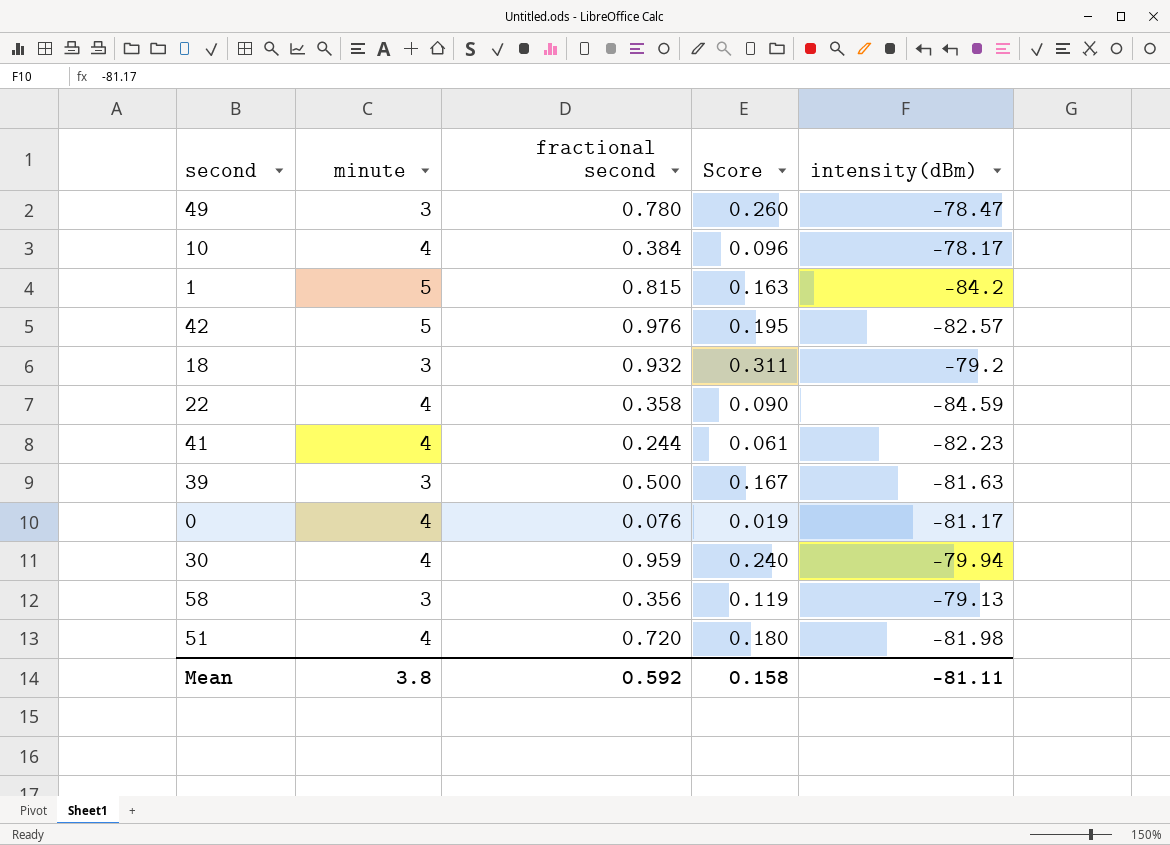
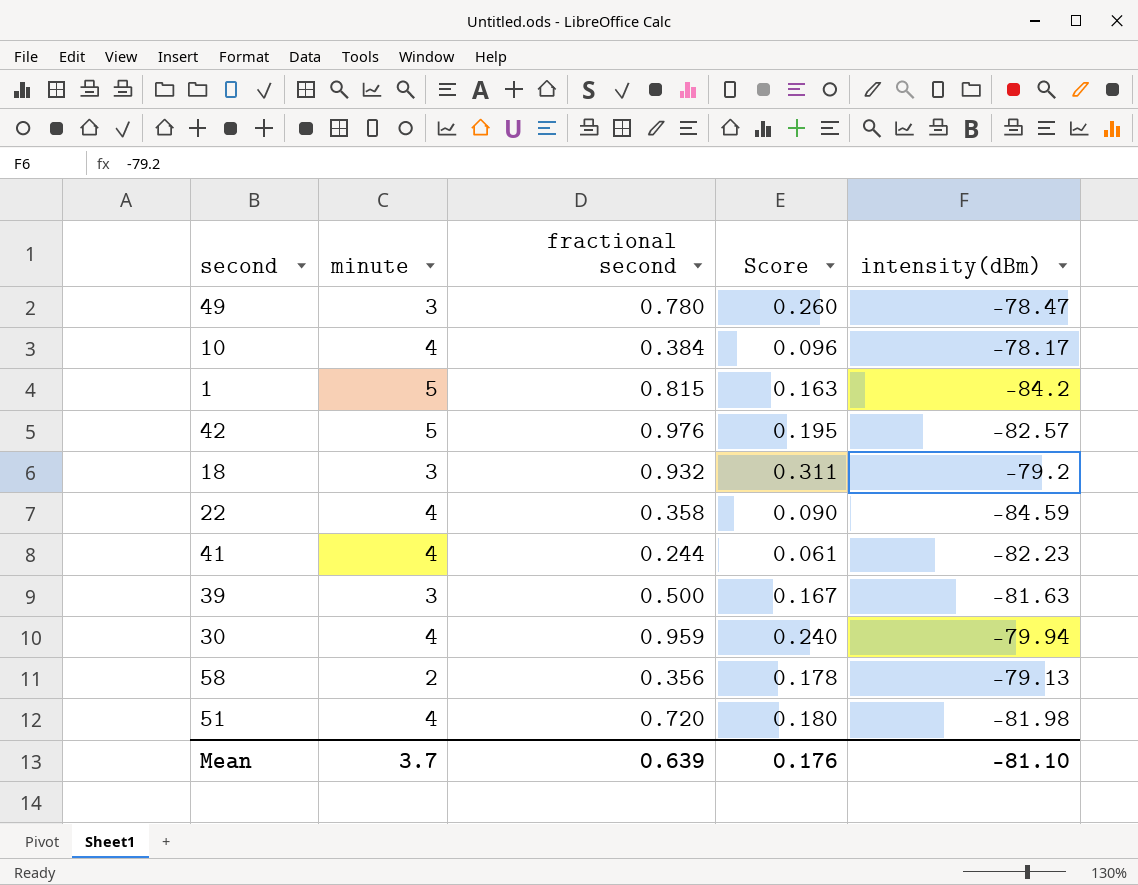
row 0: 4 | 0.076 | 0.019 | -81.17 -> none
58 | minute: 3 -> 2
58 | Score: 0.119 -> 0.178
Mean | minute: 3.8 -> 3.7
Mean | fractional second: 0.592 -> 0.639
Mean | Score: 0.158 -> 0.176
Mean | intensity(dBm): -81.11 -> -81.10

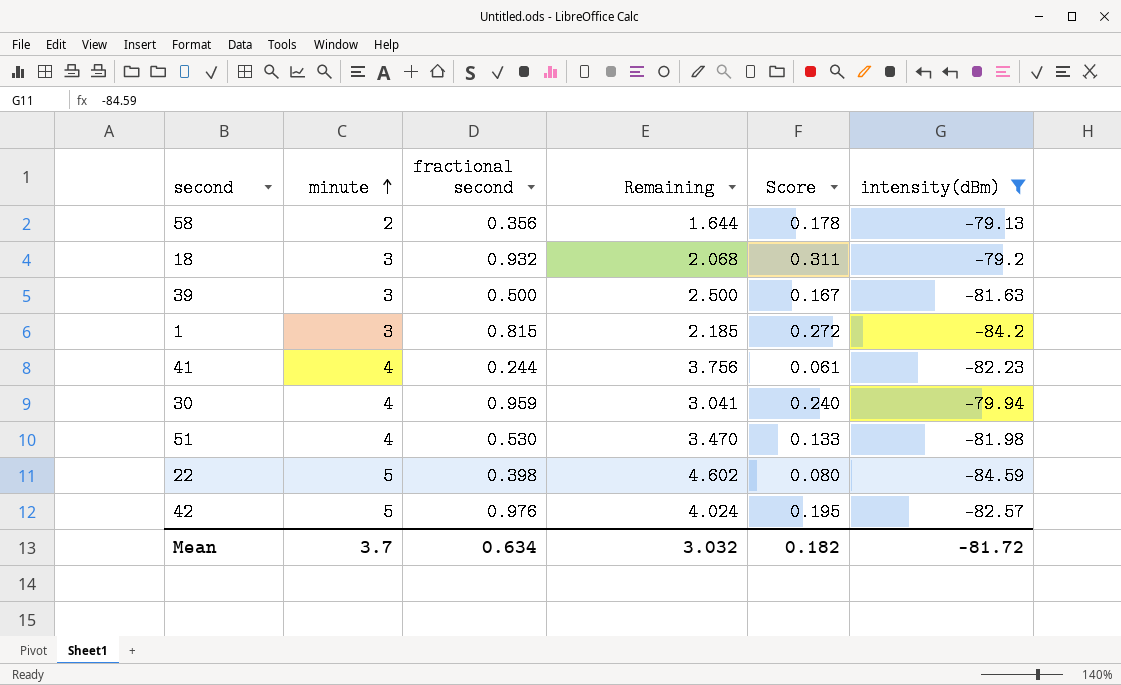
filter: none -> intensity(dBm) <= -79.13
row order: none -> minute ascending
column Remaining | formula: none -> [minute] - [fractional second]
1 | minute: 5 -> 3
1 | Score: 0.163 -> 0.272
51 | fractional second: 0.720 -> 0.530
51 | Score: 0.180 -> 0.133
22 | minute: 4 -> 5
22 | fractional second: 0.358 -> 0.398
22 | Score: 0.090 -> 0.080
Mean | fractional second: 0.639 -> 0.634
Mean | Score: 0.176 -> 0.182
Mean | intensity(dBm): -81.10 -> -81.72

